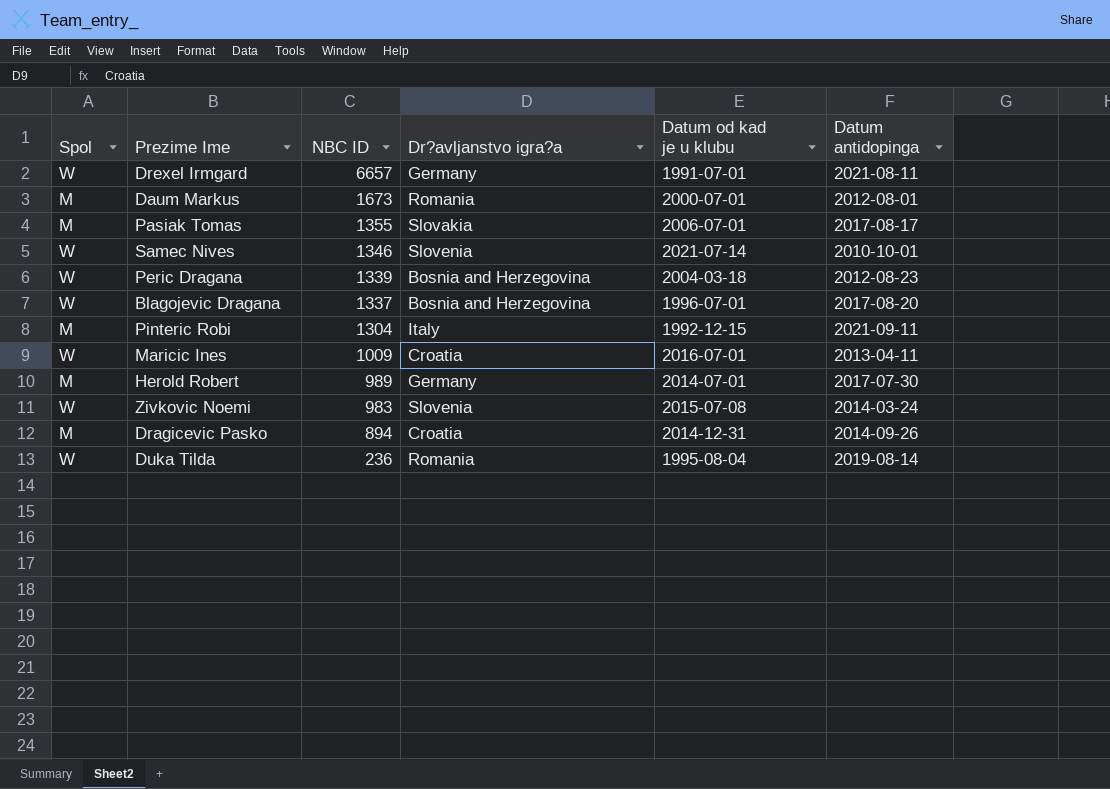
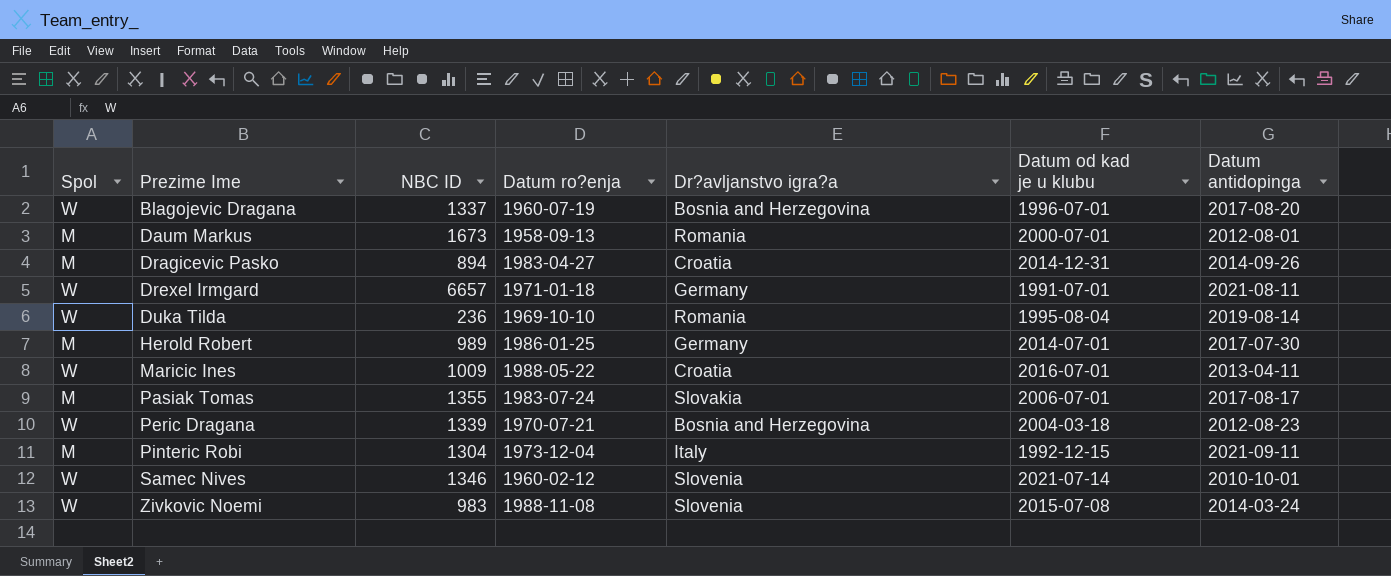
row order: NBC ID descending -> Prezime Ime ascending
column Datum ro?enja | position: none -> 4

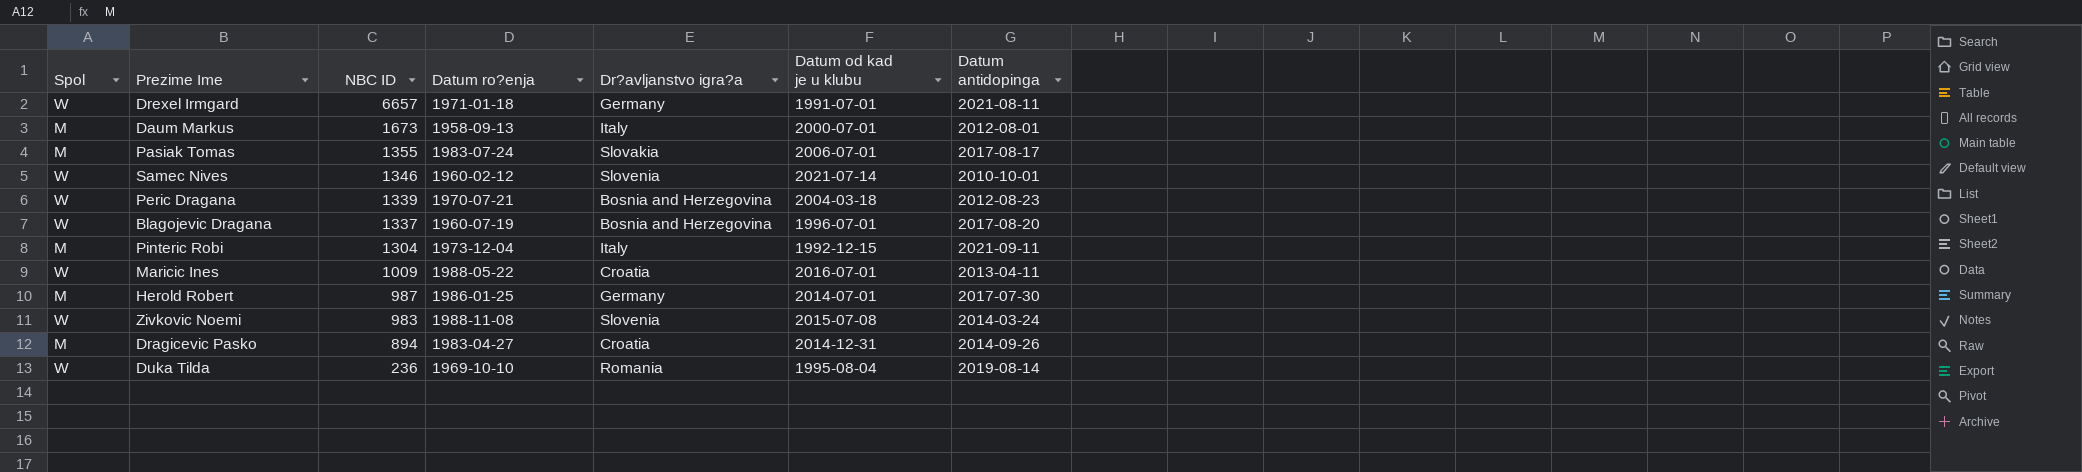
row order: Prezime Ime ascending -> NBC ID descending
Daum Markus | Dr?avljanstvo igra?a: Romania -> Italy
Herold Robert | NBC ID: 989 -> 987

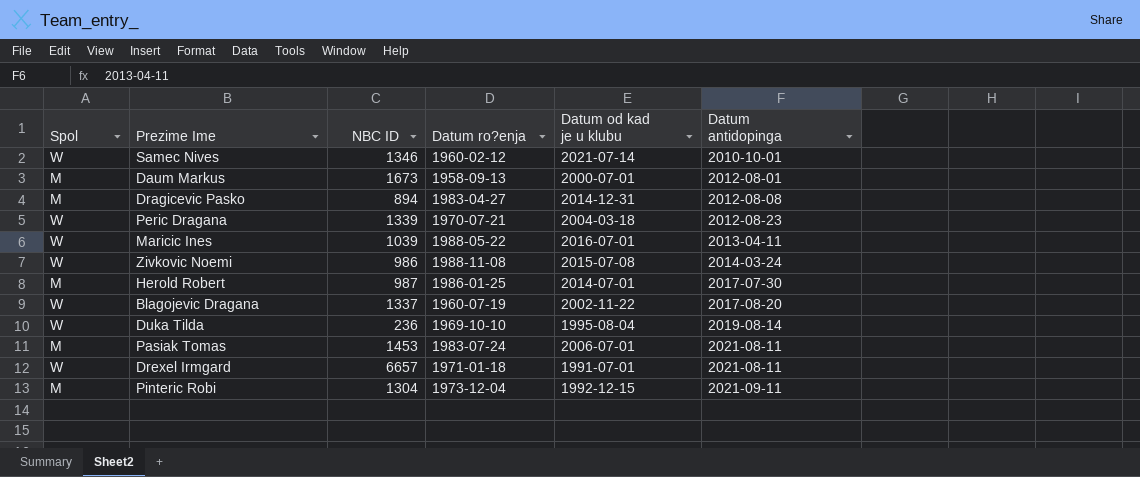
row order: NBC ID descending -> Datum antidopinga ascending
column Dr?avljanstvo igra?a | position: 5 -> none
Dragicevic Pasko | Datum antidopinga: 2014-09-26 -> 2012-08-08
Maricic Ines | NBC ID: 1009 -> 1039
Zivkovic Noemi | NBC ID: 983 -> 986
Blagojevic Dragana | Datum od kad je u klubu: 1996-07-01 -> 2002-11-22
Pasiak Tomas | NBC ID: 1355 -> 1453
Pasiak Tomas | Datum antidopinga: 2017-08-17 -> 2021-08-11

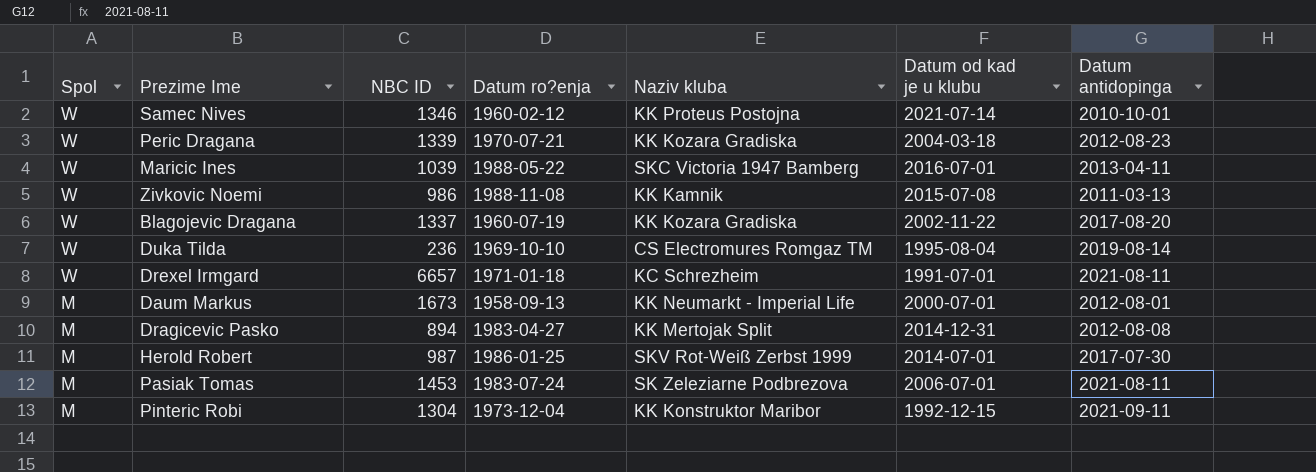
row order: Datum antidopinga ascending -> Spol descending
column Naziv kluba | position: none -> 5
Zivkovic Noemi | Datum antidopinga: 2014-03-24 -> 2011-03-13

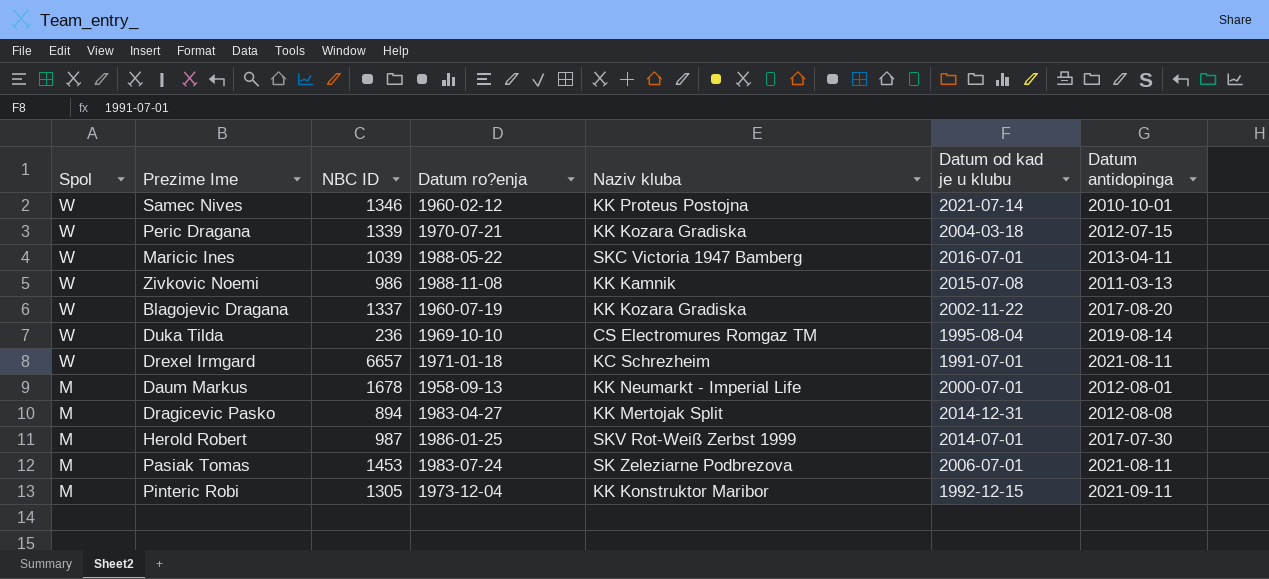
Peric Dragana | Datum antidopinga: 2012-08-23 -> 2012-07-15
Daum Markus | NBC ID: 1673 -> 1678
Pinteric Robi | NBC ID: 1304 -> 1305

